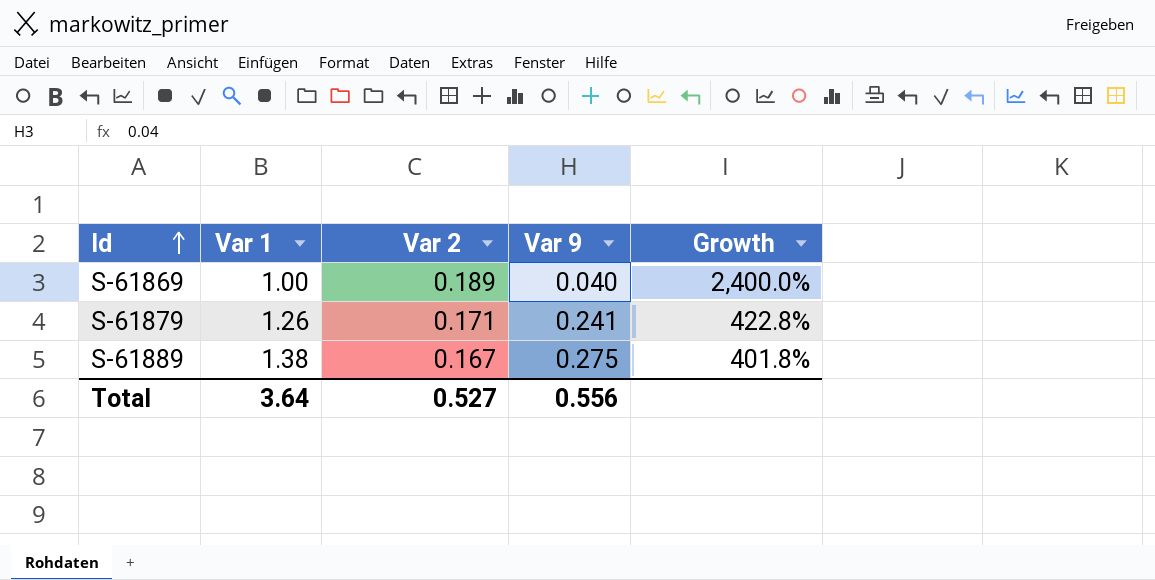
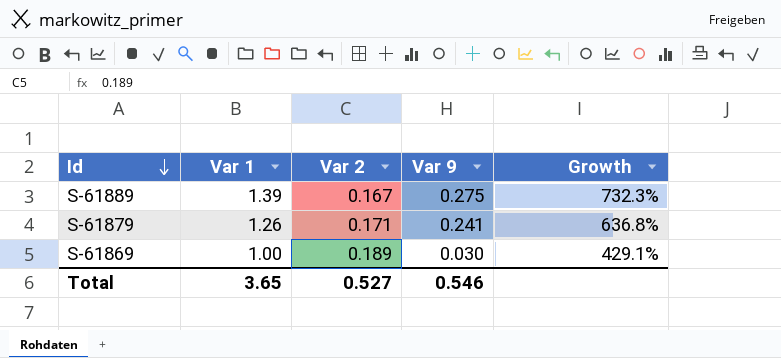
row order: Id ascending -> Id descending
column Growth | formula: ([Var 1] - [Var 9]) / [Var 9] -> ([Var 1] - [Var 2]) / [Var 2]
S-61889 | Var 1: 1.38 -> 1.39
S-61869 | Var 9: 0.040 -> 0.030
Total | Var 1: 3.64 -> 3.65
Total | Var 9: 0.556 -> 0.546

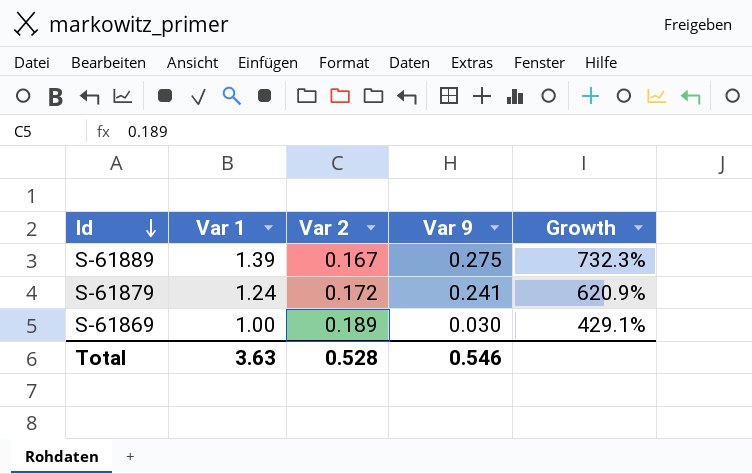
S-61879 | Var 1: 1.26 -> 1.24
S-61879 | Var 2: 0.171 -> 0.172
S-61879 | Growth: 636.8% -> 620.9%
Total | Var 1: 3.65 -> 3.63
Total | Var 2: 0.527 -> 0.528

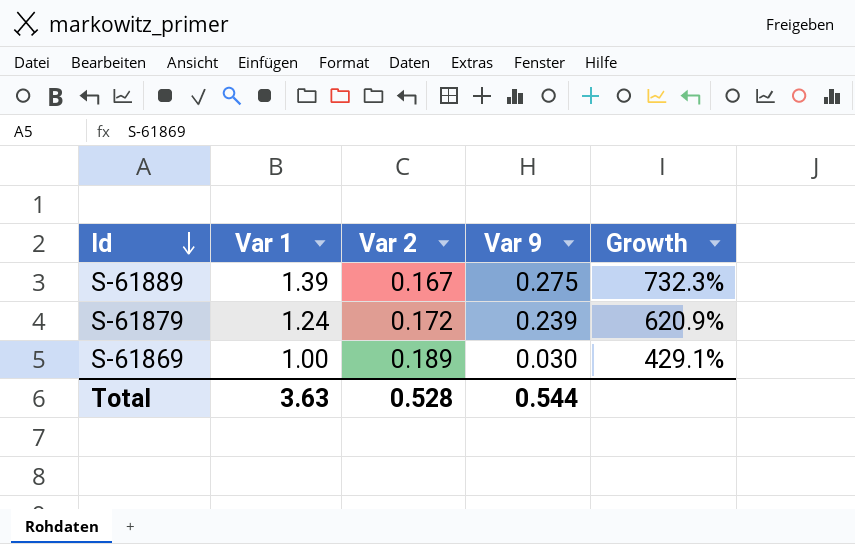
S-61879 | Var 9: 0.241 -> 0.239
Total | Var 9: 0.546 -> 0.544

